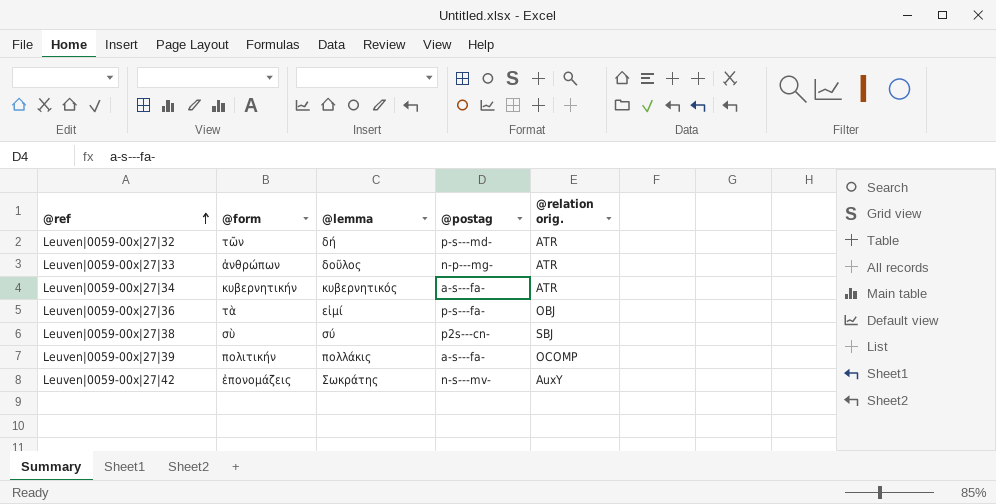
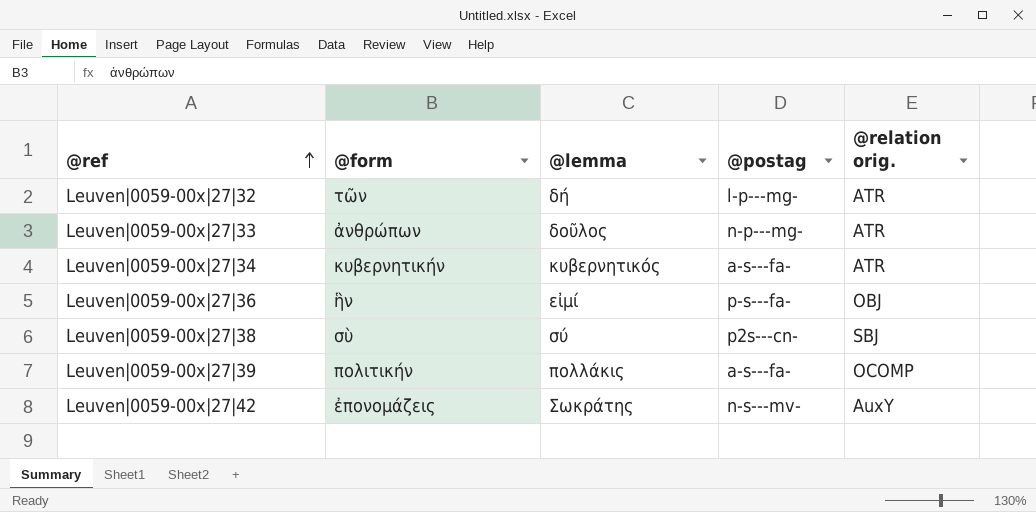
Leuven|0059-00x|27|32 | @postag: p-s---md- -> l-p---mg-
Leuven|0059-00x|27|36 | @form: τὰ -> ἣν

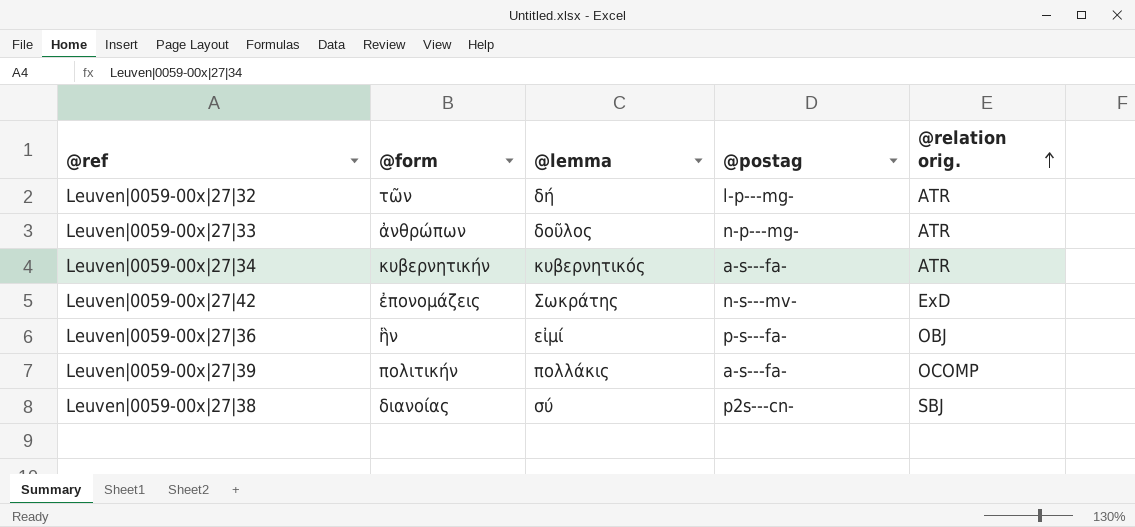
row order: @ref ascending -> @relation orig. ascending
Leuven|0059-00x|27|42 | @relation orig.: AuxY -> ExD
Leuven|0059-00x|27|38 | @form: σὺ -> διανοίας

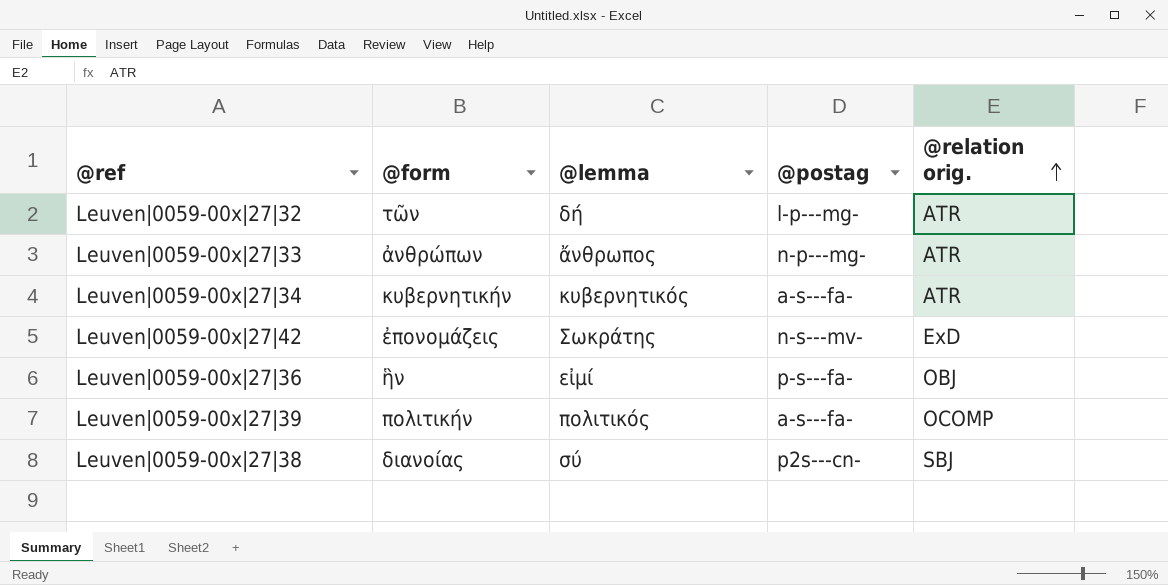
Leuven|0059-00x|27|33 | @lemma: δοῦλος -> ἄνθρωπος
Leuven|0059-00x|27|39 | @lemma: πολλάκις -> πολιτικός

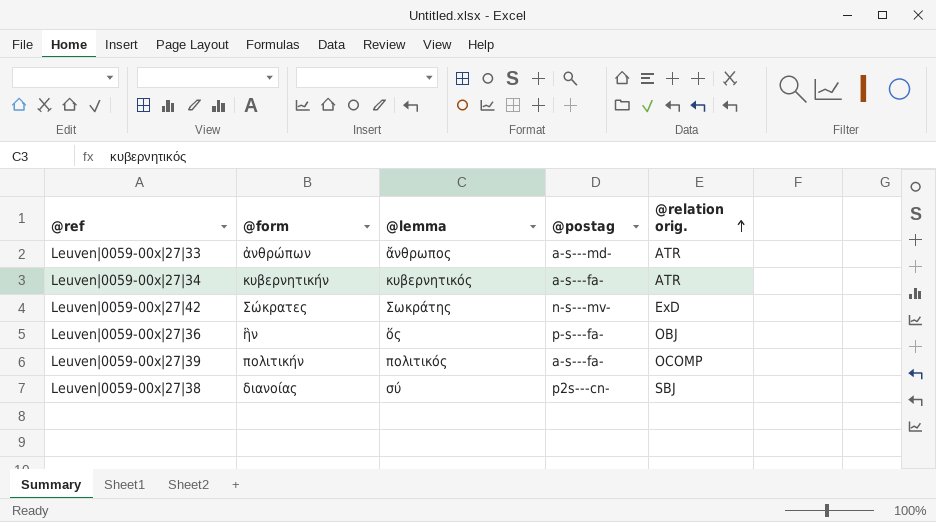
row Leuven|0059-00x|27|32: τῶν | δή | l-p---mg- | ATR -> none
Leuven|0059-00x|27|33 | @postag: n-p---mg- -> a-s---md-
Leuven|0059-00x|27|42 | @form: ἐπονομάζεις -> Σώκρατες
Leuven|0059-00x|27|36 | @lemma: εἰμί -> ὅς

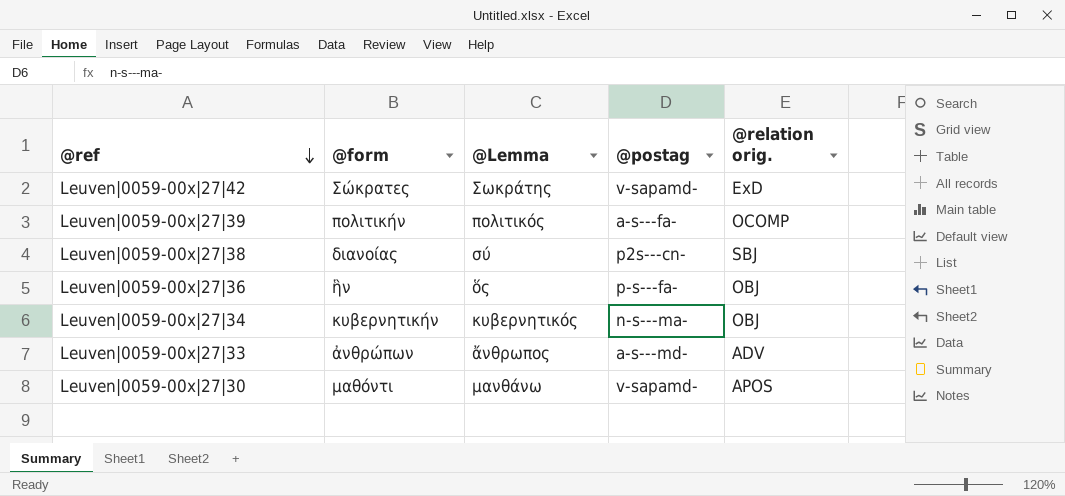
row order: @relation orig. ascending -> @ref descending
column name: @lemma -> @Lemma
Leuven|0059-00x|27|42 | @postag: n-s---mv- -> v-sapamd-
Leuven|0059-00x|27|34 | @postag: a-s---fa- -> n-s---ma-
Leuven|0059-00x|27|34 | @relation orig.: ATR -> OBJ
Leuven|0059-00x|27|33 | @relation orig.: ATR -> ADV
row Leuven|0059-00x|27|30: none -> μαθόντι | μανθάνω | v-sapamd- | APOS

